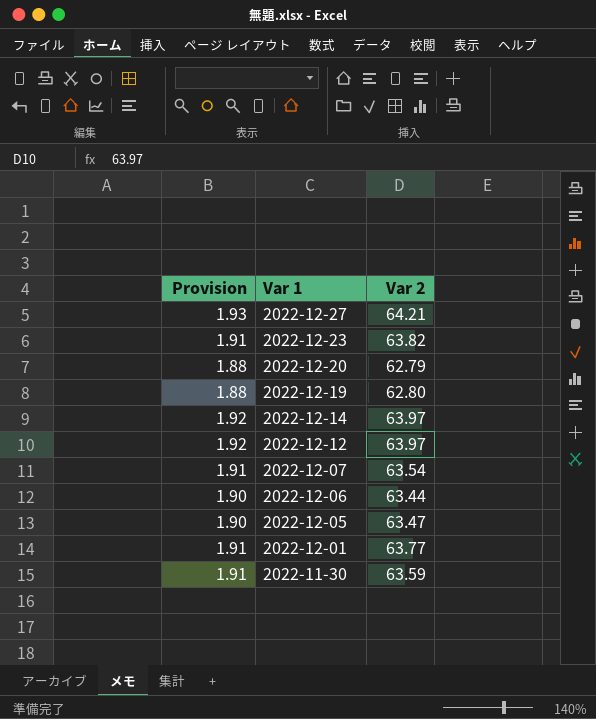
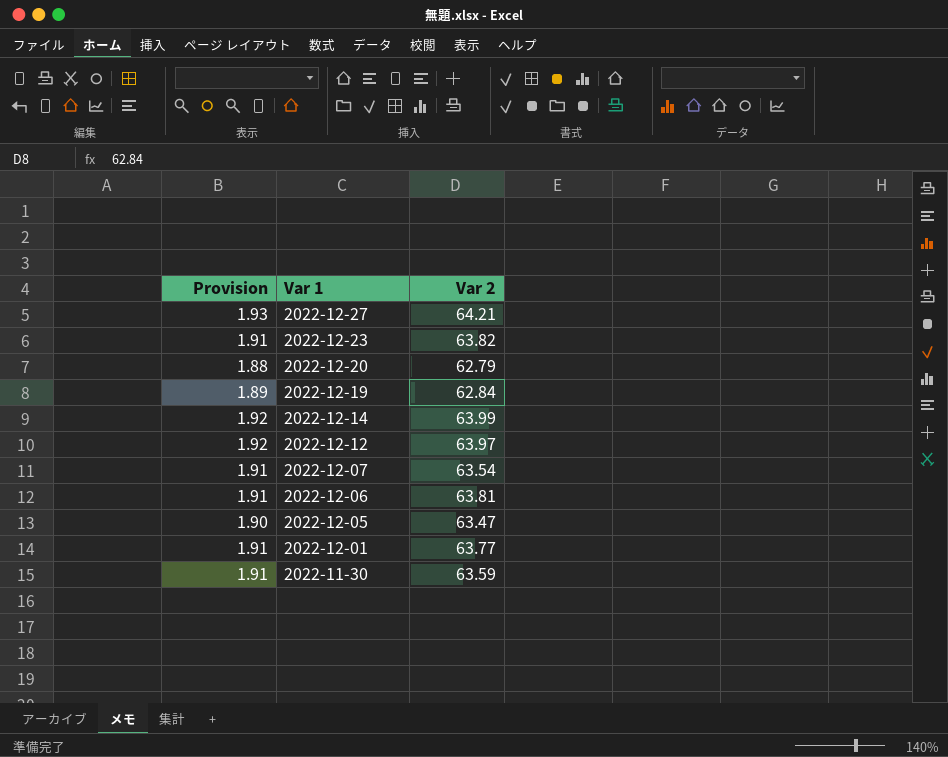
2022-12-19 | Provision: 1.88 -> 1.89
2022-12-19 | Var 2: 62.80 -> 62.84
2022-12-14 | Var 2: 63.97 -> 63.99
2022-12-06 | Provision: 1.90 -> 1.91
2022-12-06 | Var 2: 63.44 -> 63.81

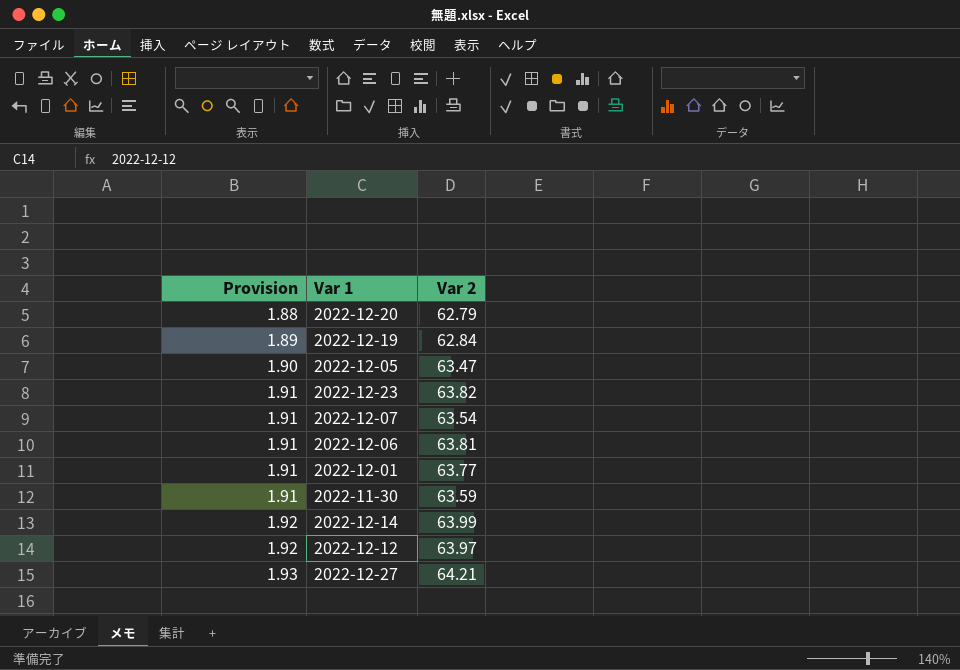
row order: Var 1 descending -> Provision ascending

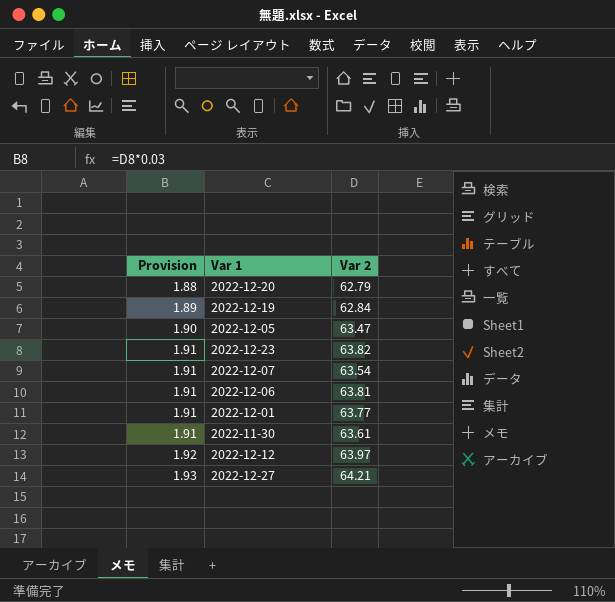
row 2022-12-14: 1.92 | 63.99 -> none
2022-11-30 | Var 2: 63.59 -> 63.61

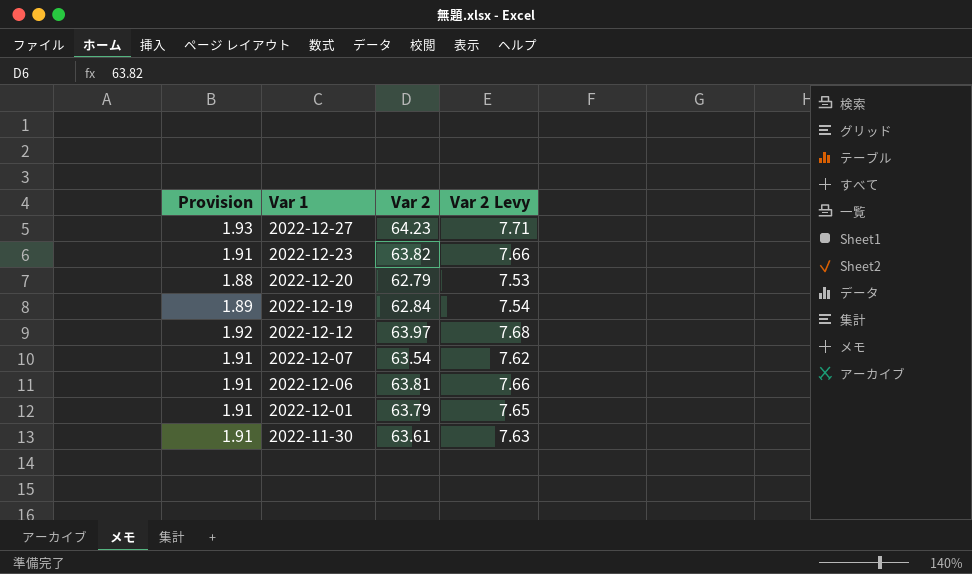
row order: Provision ascending -> Var 1 descending
column Var 2 Levy | formula: none -> [Var 2] * 0.12
row 2022-12-05: 1.90 | 63.47 -> none
2022-12-27 | Var 2: 64.21 -> 64.23
2022-12-01 | Var 2: 63.77 -> 63.79

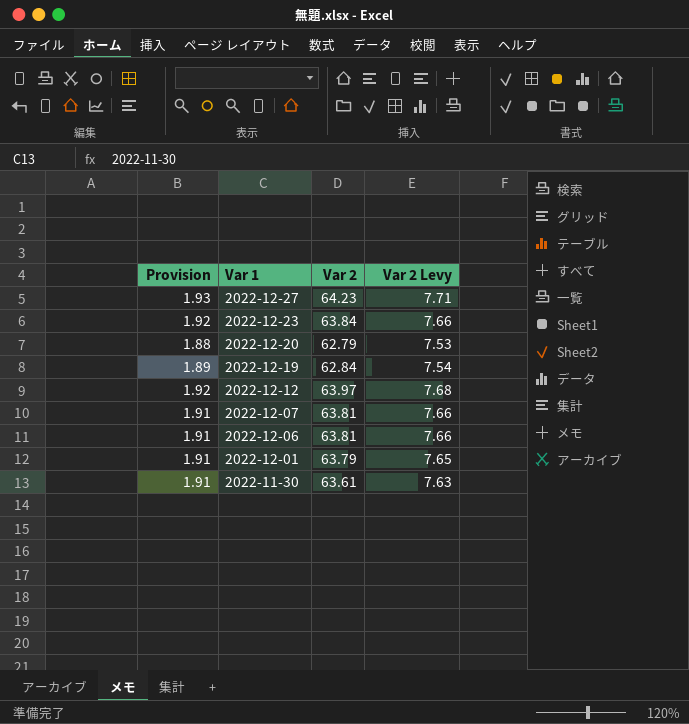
2022-12-23 | Provision: 1.91 -> 1.92
2022-12-23 | Var 2: 63.82 -> 63.84
2022-12-07 | Var 2: 63.54 -> 63.81
2022-12-07 | Var 2 Levy: 7.62 -> 7.66

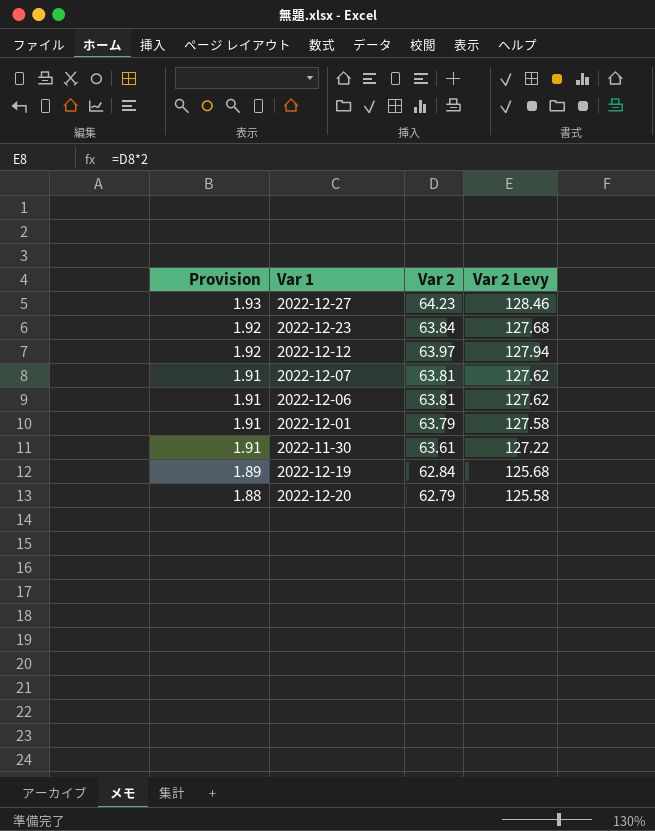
row order: Var 1 descending -> Provision descending
column Var 2 Levy | formula: [Var 2] * 0.12 -> [Var 2] * 2

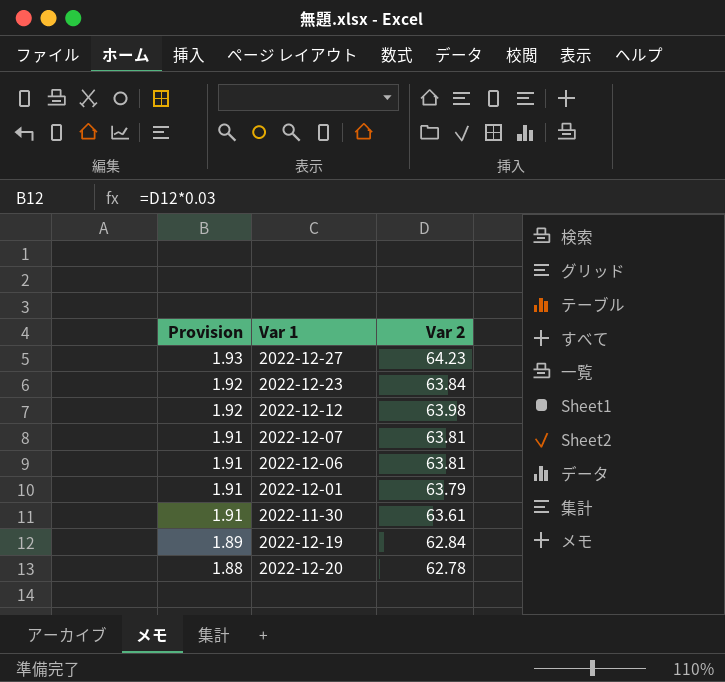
column Var 2 Levy | formula: [Var 2] * 2 -> none
2022-12-12 | Var 2: 63.97 -> 63.98
2022-12-20 | Var 2: 62.79 -> 62.78

